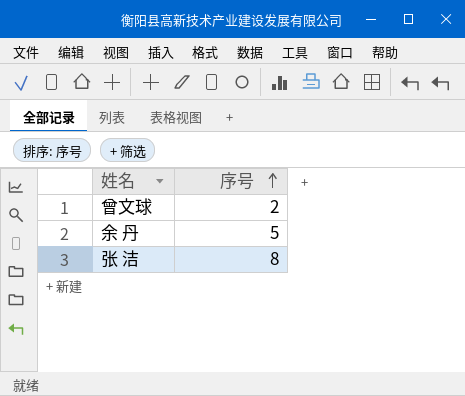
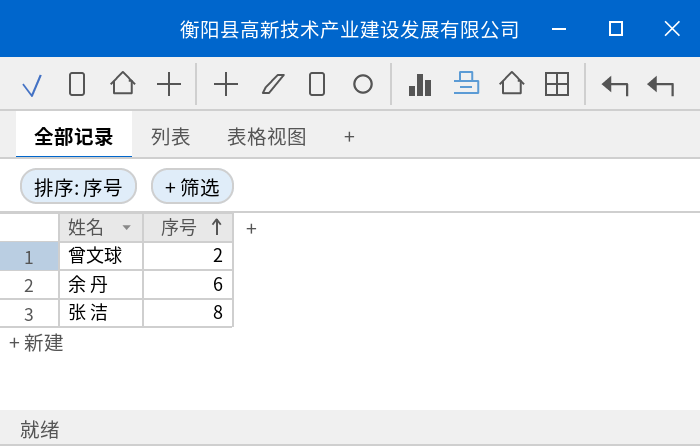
余 丹 | 序号: 5 -> 6

